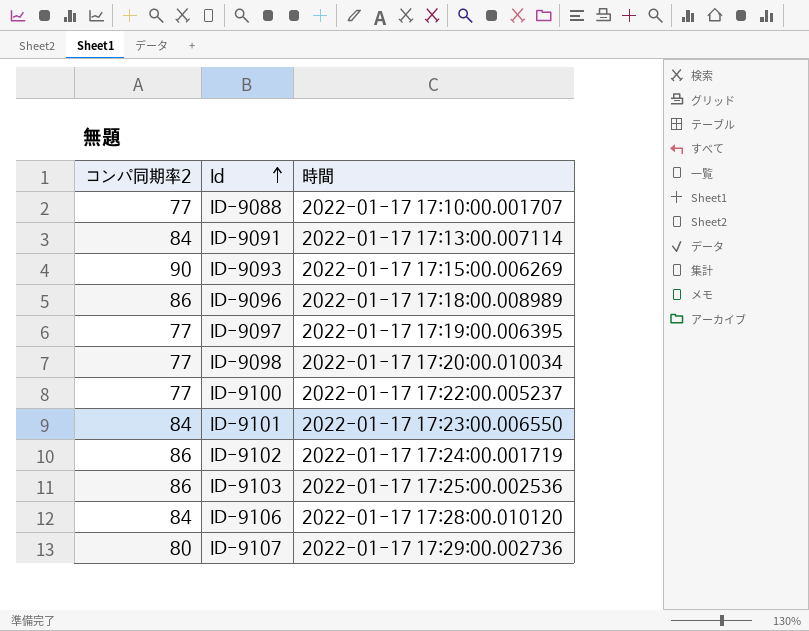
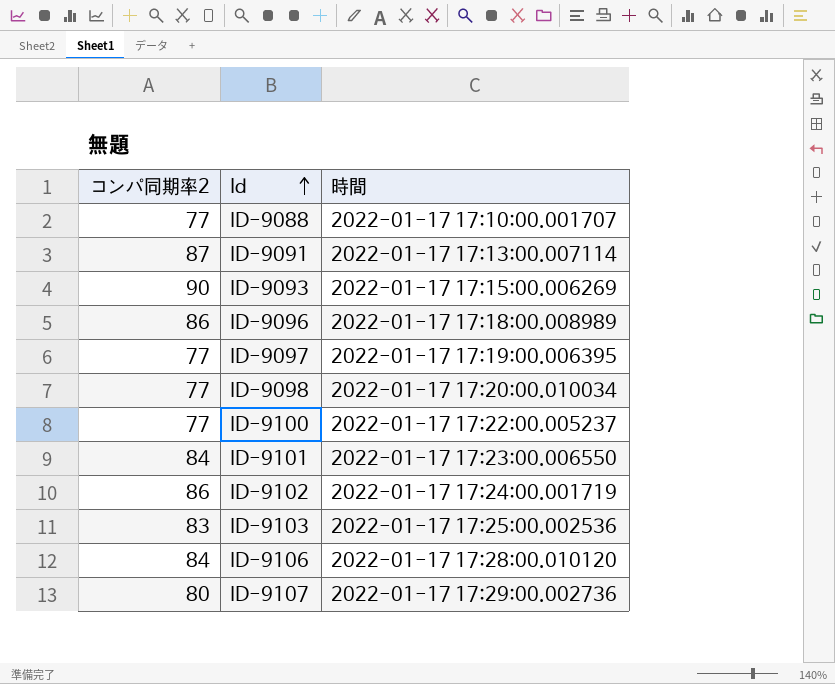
ID-9091 | コンパ同期率2: 84 -> 87
ID-9103 | コンパ同期率2: 86 -> 83

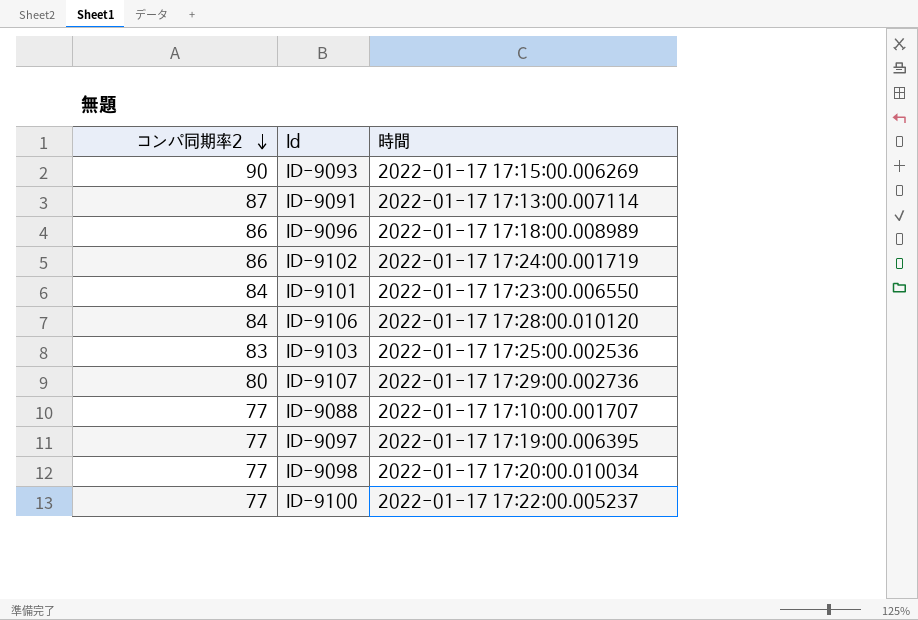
row order: Id ascending -> コンパ同期率2 descending

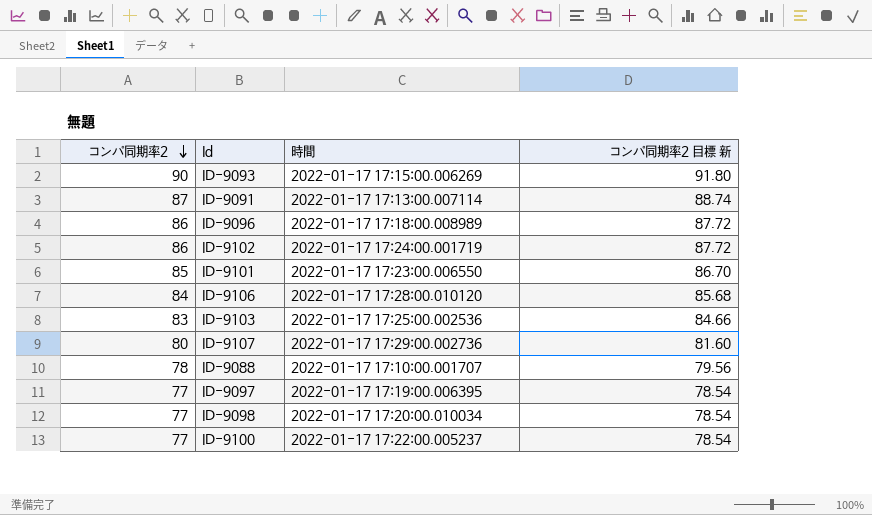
column コンパ同期率2 目標 新 | formula: none -> [コンパ同期率2] * 1.02
ID-9101 | コンパ同期率2: 84 -> 85
ID-9088 | コンパ同期率2: 77 -> 78

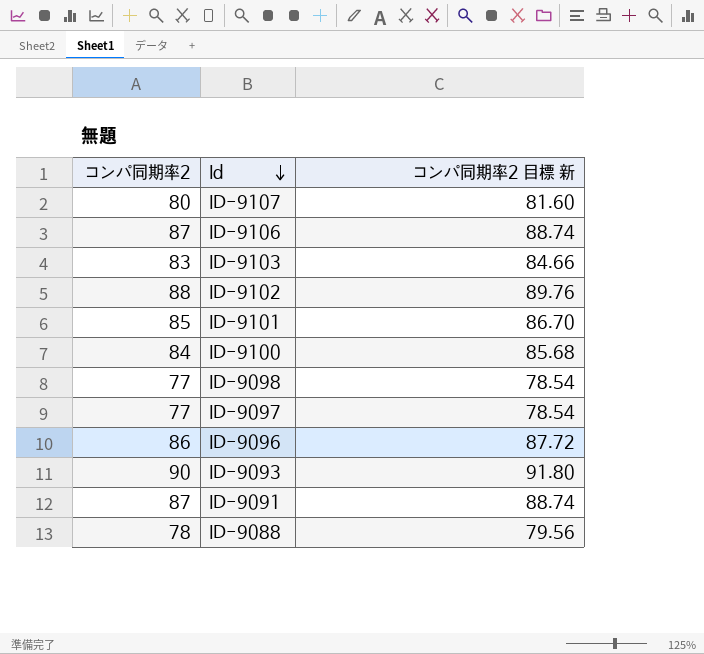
row order: コンパ同期率2 descending -> Id descending
column 時間 | position: 3 -> none
ID-9106 | コンパ同期率2: 84 -> 87
ID-9106 | コンパ同期率2 目標 新: 85.68 -> 88.74
ID-9102 | コンパ同期率2: 86 -> 88
ID-9102 | コンパ同期率2 目標 新: 87.72 -> 89.76
ID-9100 | コンパ同期率2: 77 -> 84
ID-9100 | コンパ同期率2 目標 新: 78.54 -> 85.68

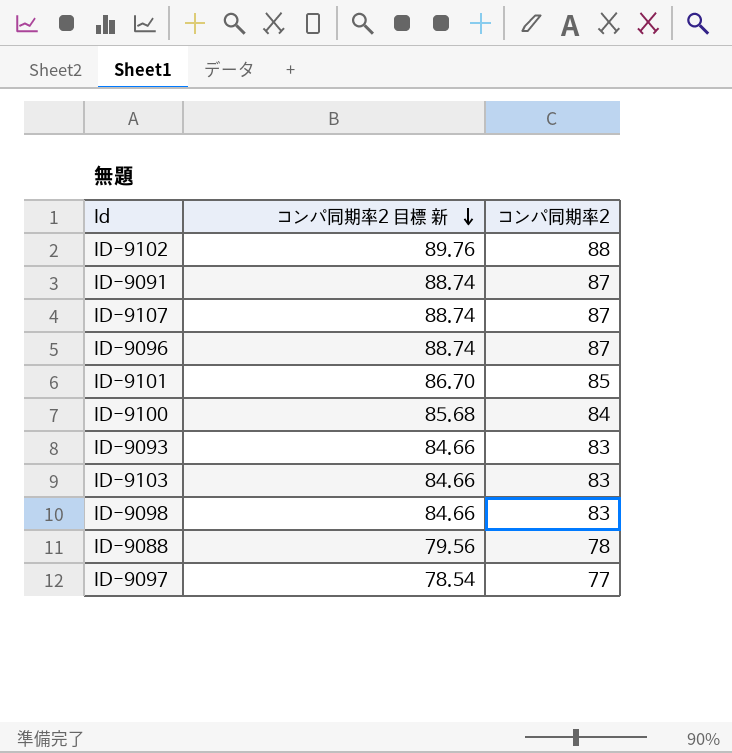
row order: Id descending -> コンパ同期率2 目標 新 descending
column コンパ同期率2 | position: 1 -> 3
row ID-9106: 87 | 88.74 -> none
ID-9107 | コンパ同期率2 目標 新: 81.60 -> 88.74
ID-9107 | コンパ同期率2: 80 -> 87
ID-9096 | コンパ同期率2 目標 新: 87.72 -> 88.74
ID-9096 | コンパ同期率2: 86 -> 87
ID-9093 | コンパ同期率2 目標 新: 91.80 -> 84.66
ID-9093 | コンパ同期率2: 90 -> 83
ID-9098 | コンパ同期率2 目標 新: 78.54 -> 84.66
ID-9098 | コンパ同期率2: 77 -> 83

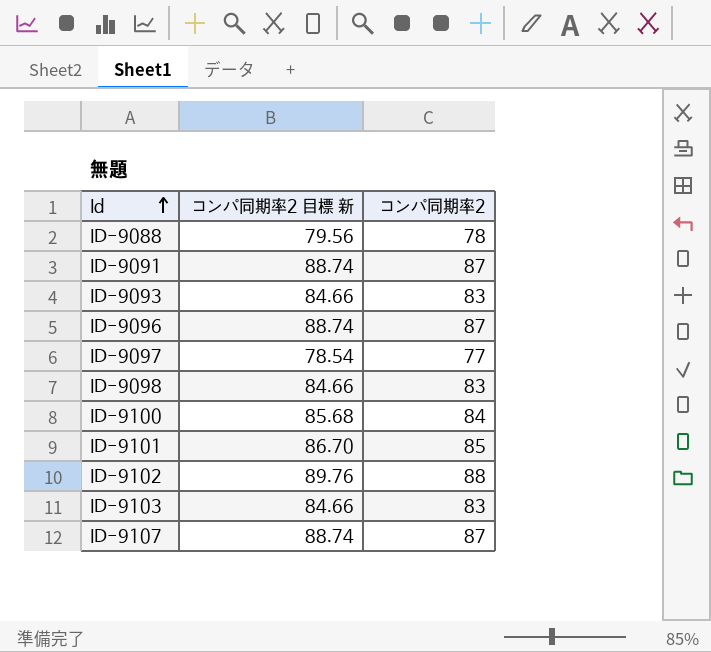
row order: コンパ同期率2 目標 新 descending -> Id ascending

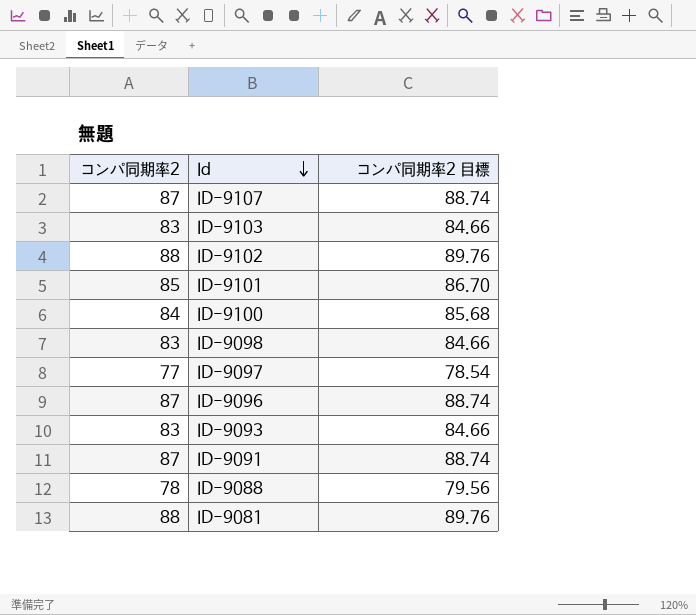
row order: Id ascending -> Id descending
column コンパ同期率2 | position: 3 -> 1
column name: コンパ同期率2 目標 新 -> コンパ同期率2 目標
row ID-9081: none -> 88 | 89.76

